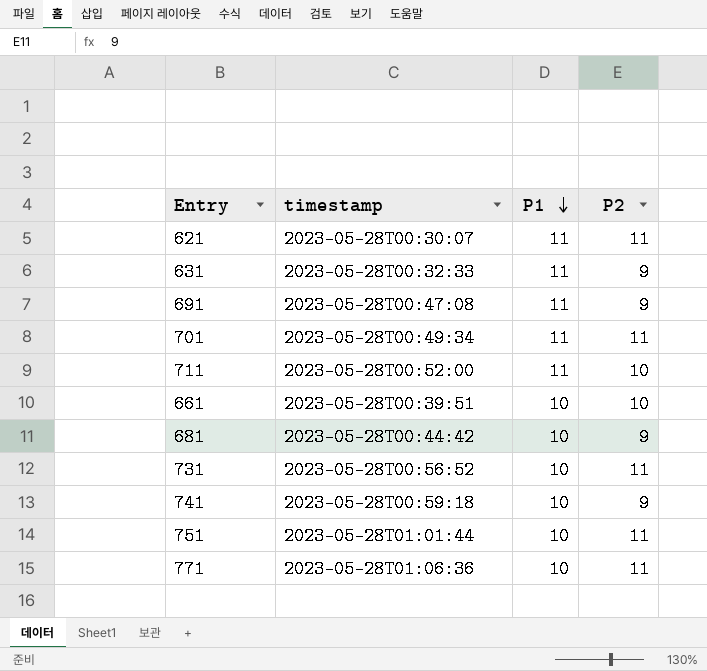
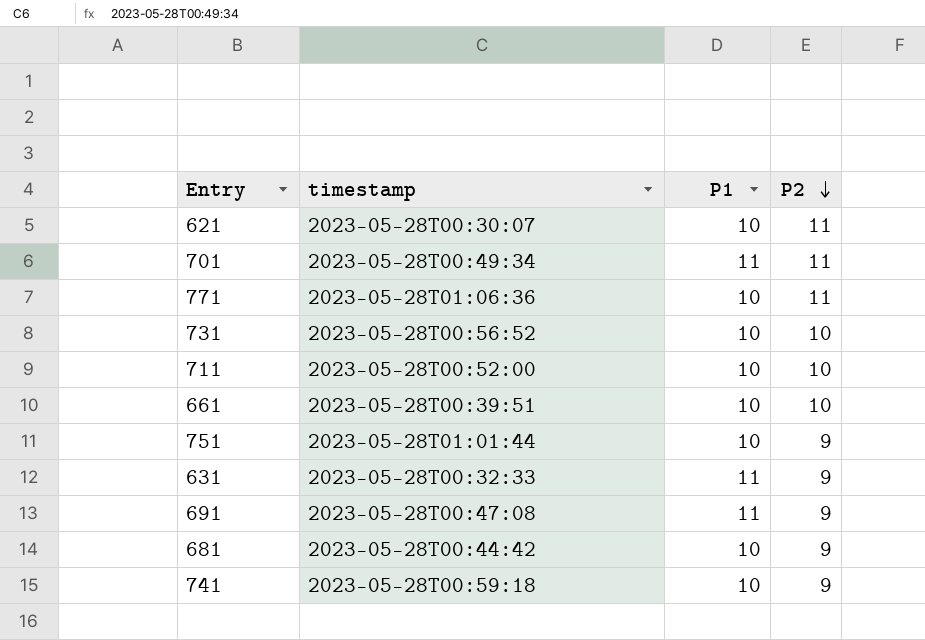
row order: P1 descending -> P2 descending
621 | P1: 11 -> 10
731 | P2: 11 -> 10
711 | P1: 11 -> 10
751 | P2: 11 -> 9

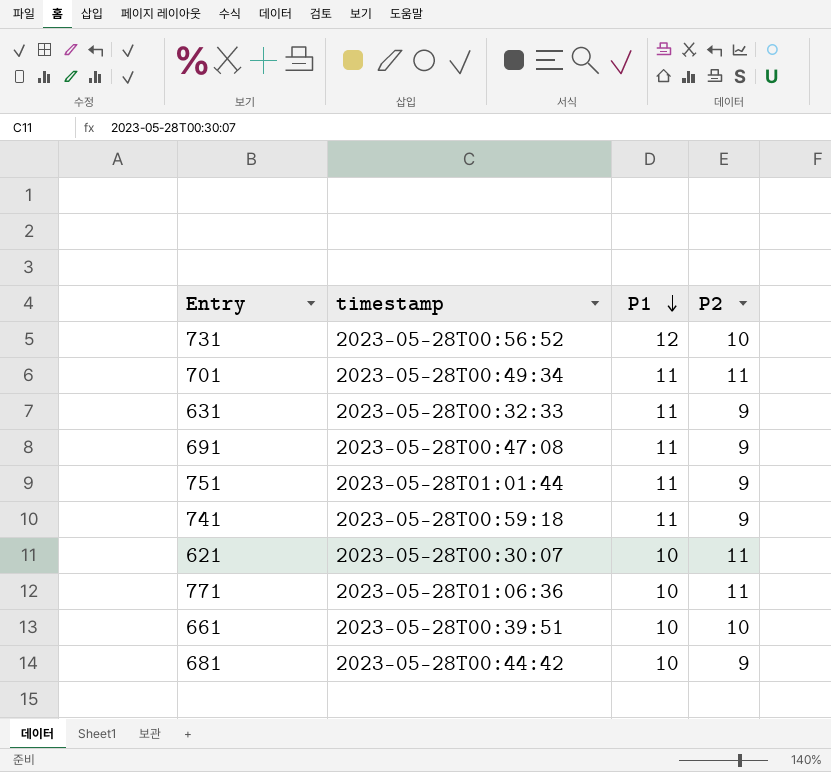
row order: P2 descending -> P1 descending
row 711: 2023-05-28T00:52:00 | 10 | 10 -> none
731 | P1: 10 -> 12
751 | P1: 10 -> 11
741 | P1: 10 -> 11

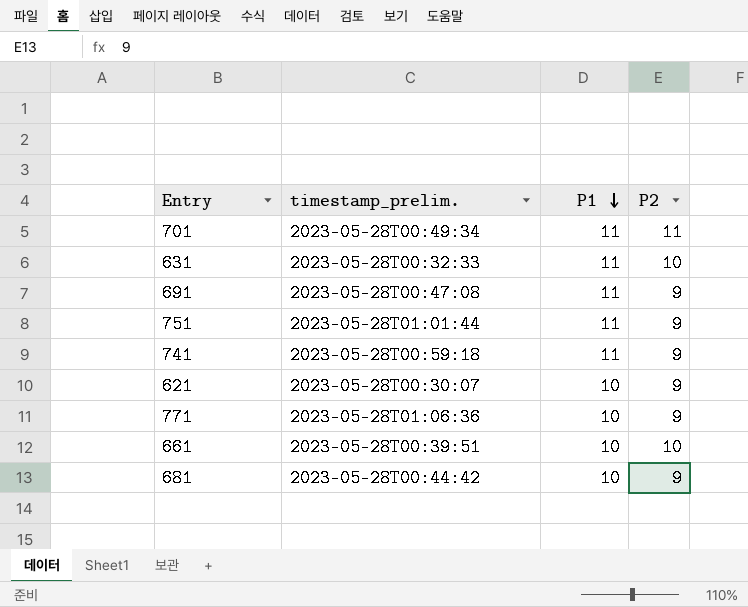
column name: timestamp -> timestamp_prelim.
row 731: 2023-05-28T00:56:52 | 12 | 10 -> none
631 | P2: 9 -> 10
621 | P2: 11 -> 9
771 | P2: 11 -> 9

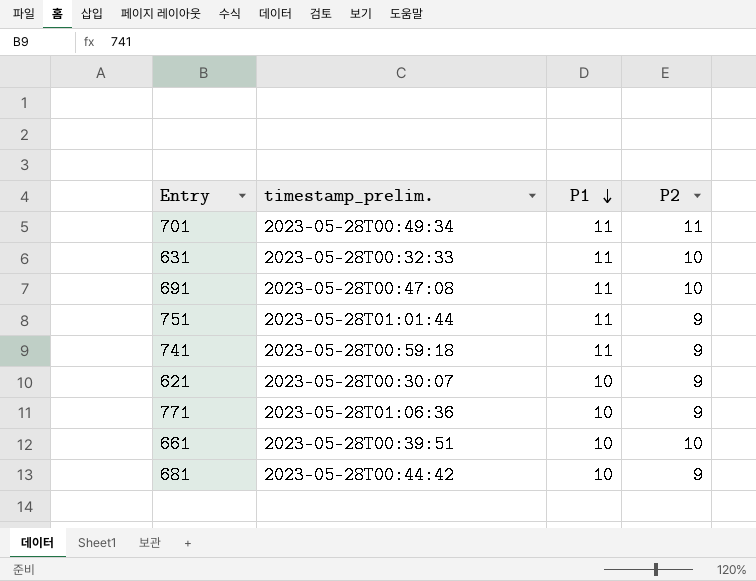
691 | P2: 9 -> 10

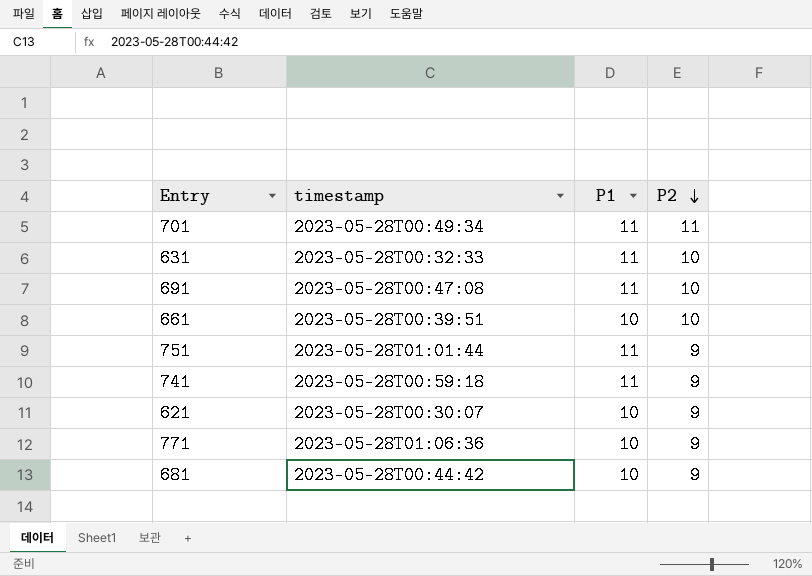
row order: P1 descending -> P2 descending
column name: timestamp_prelim. -> timestamp

